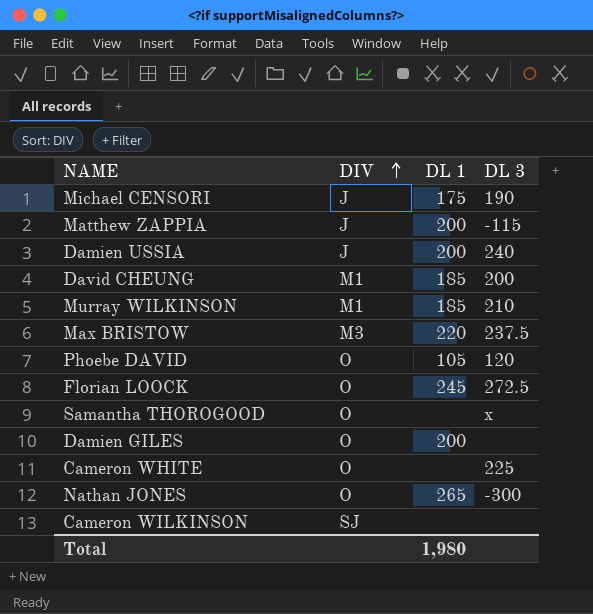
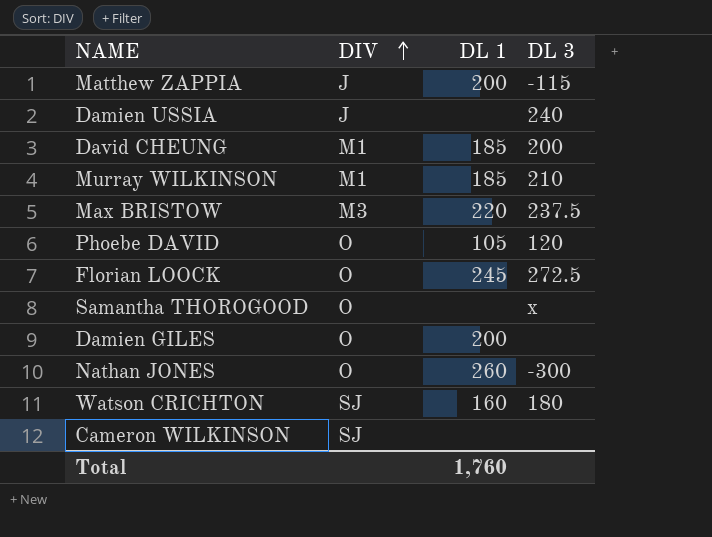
row Michael CENSORI: J | 175 | 190 -> none
row Cameron WHITE: O | none | 225 -> none
Damien USSIA | DL 1: 200 -> none
Nathan JONES | DL 1: 265 -> 260
row Watson CRICHTON: none -> SJ | 160 | 180
Total | DL 1: 1,980 -> 1,760

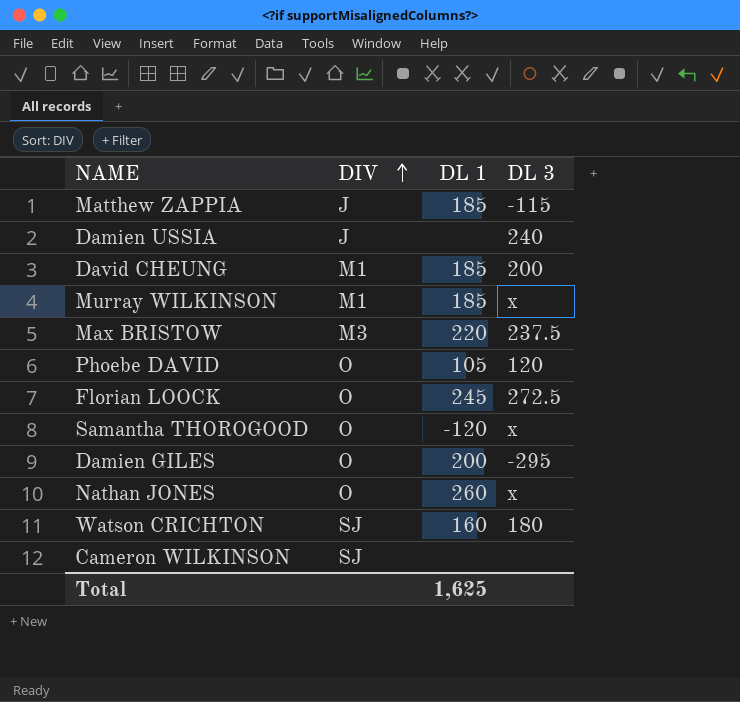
Matthew ZAPPIA | DL 1: 200 -> 185
Murray WILKINSON | DL 3: 210 -> x
Samantha THOROGOOD | DL 1: none -> -120
Damien GILES | DL 3: none -> -295
Nathan JONES | DL 3: -300 -> x
Total | DL 1: 1,760 -> 1,625

